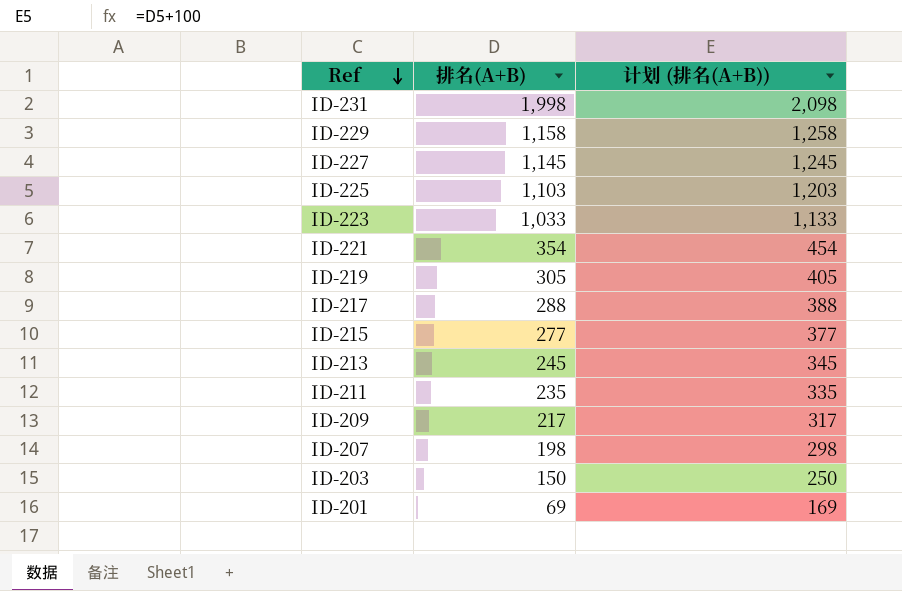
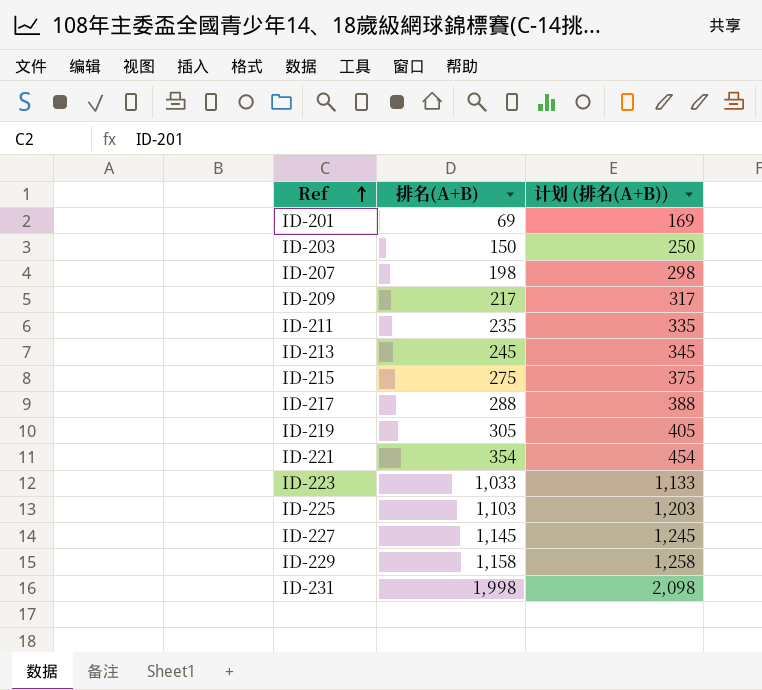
row order: Ref descending -> Ref ascending
ID-215 | 排名(A+B): 277 -> 275
ID-215 | 计划 (排名(A+B)): 377 -> 375

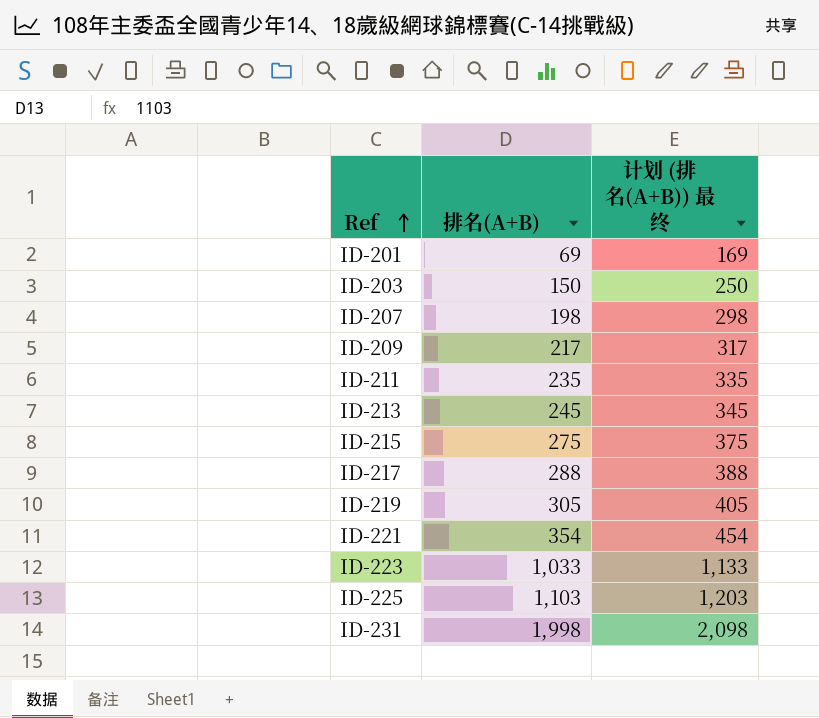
column name: 计划 (排名(A+B)) -> 计划 (排名(A+B)) 最终
row ID-227: 1,145 | 1,245 -> none
row ID-229: 1,158 | 1,258 -> none

